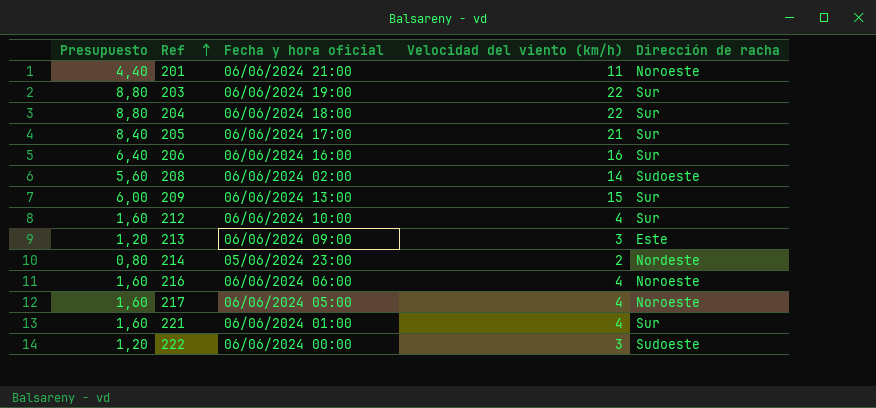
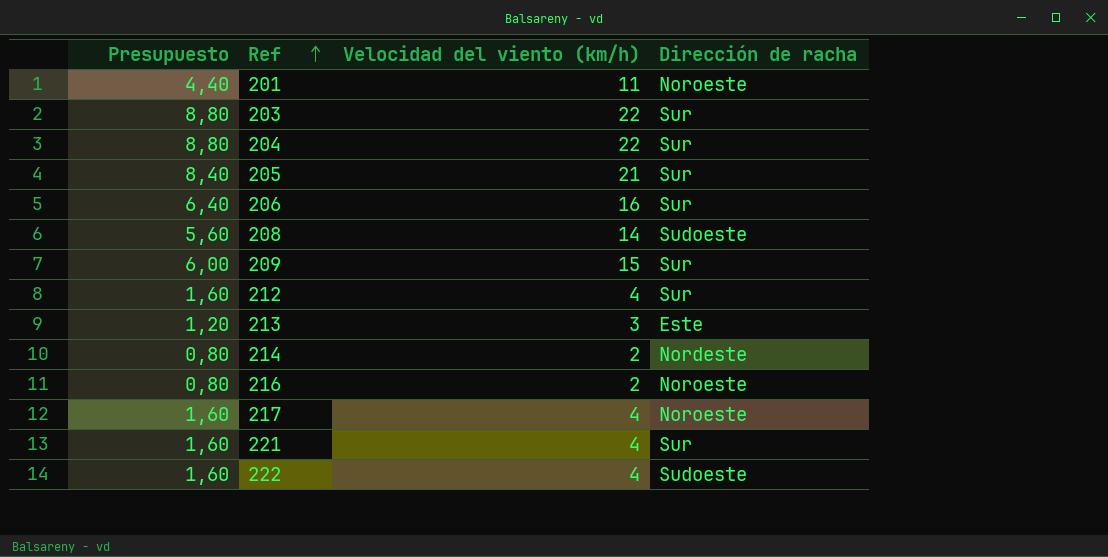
column Fecha y hora oficial | position: 3 -> none
216 | Presupuesto: 1,60 -> 0,80
216 | Velocidad del viento (km/h): 4 -> 2
222 | Presupuesto: 1,20 -> 1,60
222 | Velocidad del viento (km/h): 3 -> 4

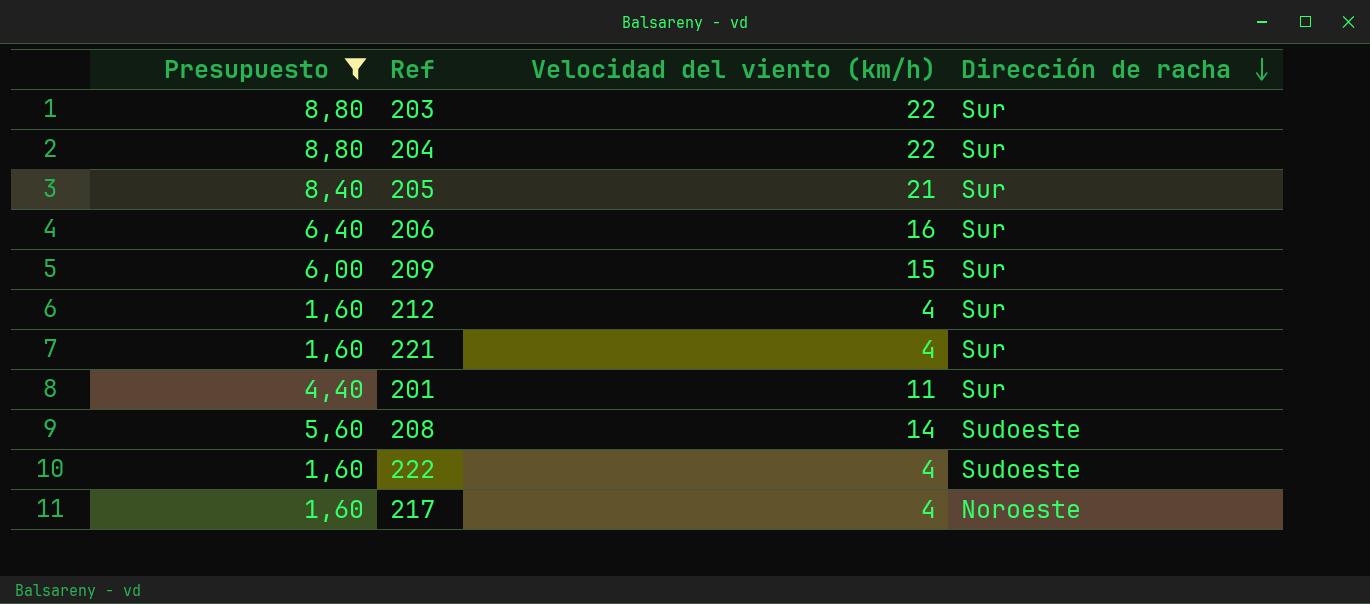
filter: none -> Presupuesto >= 1,60
row order: Ref ascending -> Dirección de racha descending
201 | Dirección de racha: Noroeste -> Sur

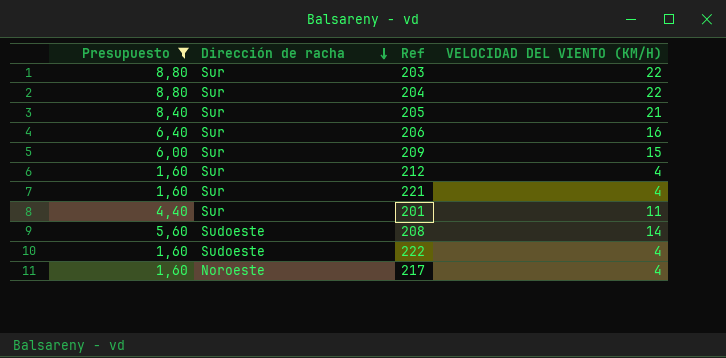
column Dirección de racha | position: 4 -> 2
column name: Velocidad del viento (km/h) -> VELOCIDAD DEL VIENTO (KM/H)

